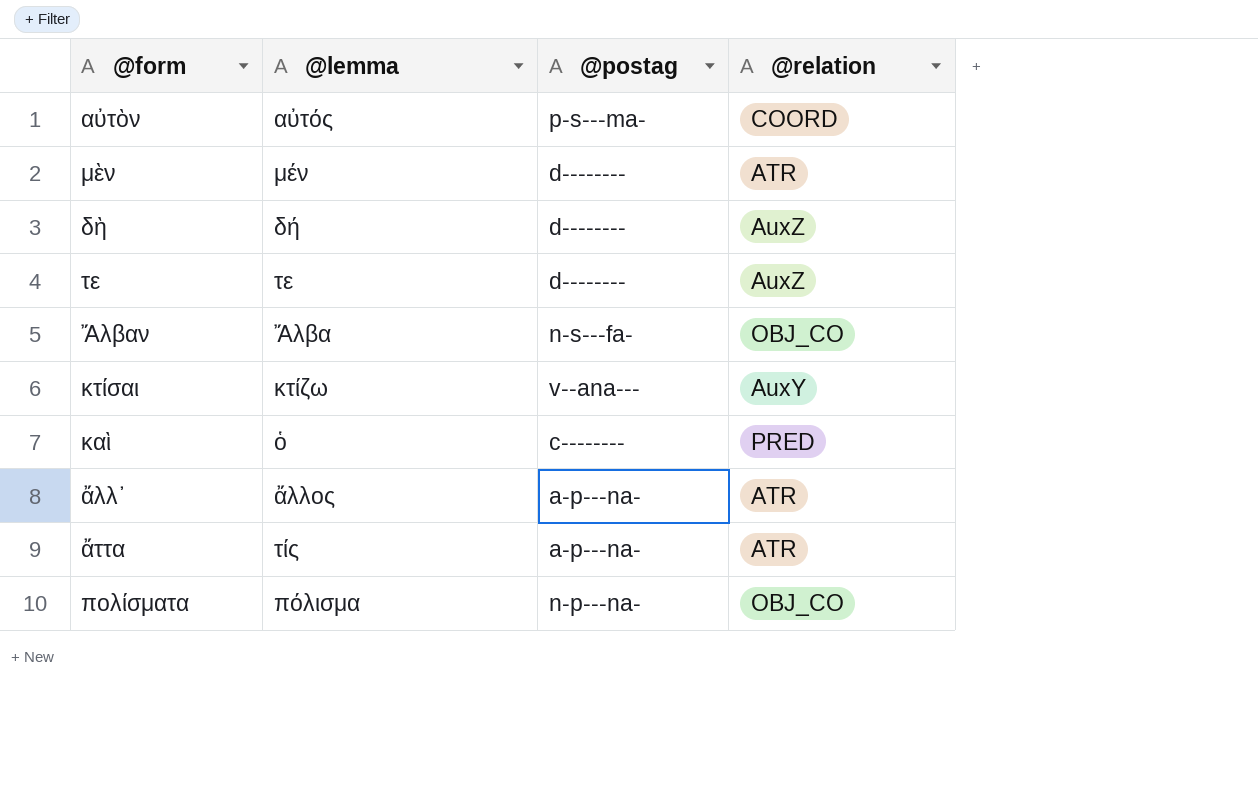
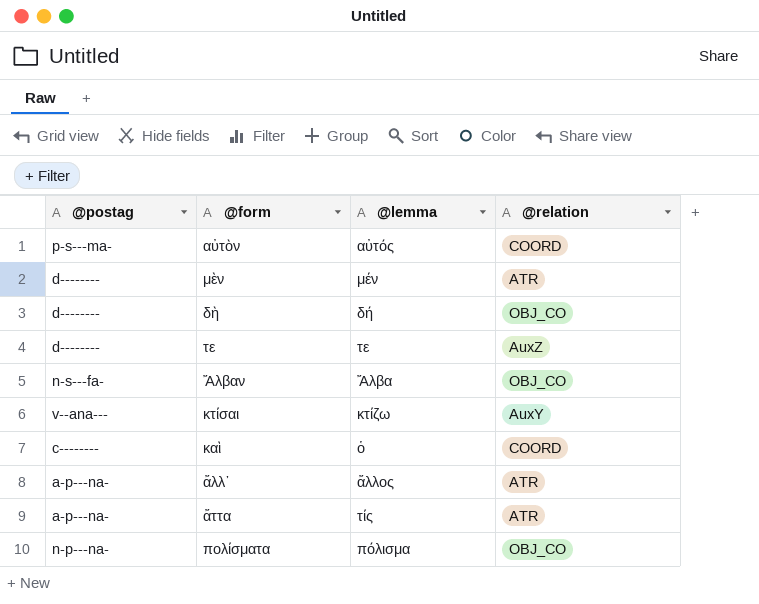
column @postag | position: 3 -> 1
δὴ | @relation: AuxZ -> OBJ_CO
καὶ | @relation: PRED -> COORD

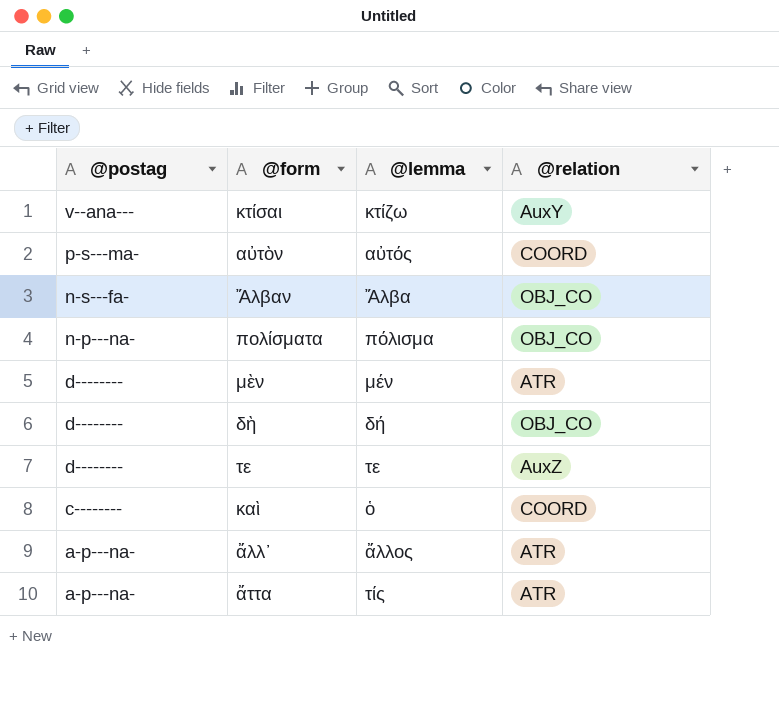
row order: none -> @postag descending

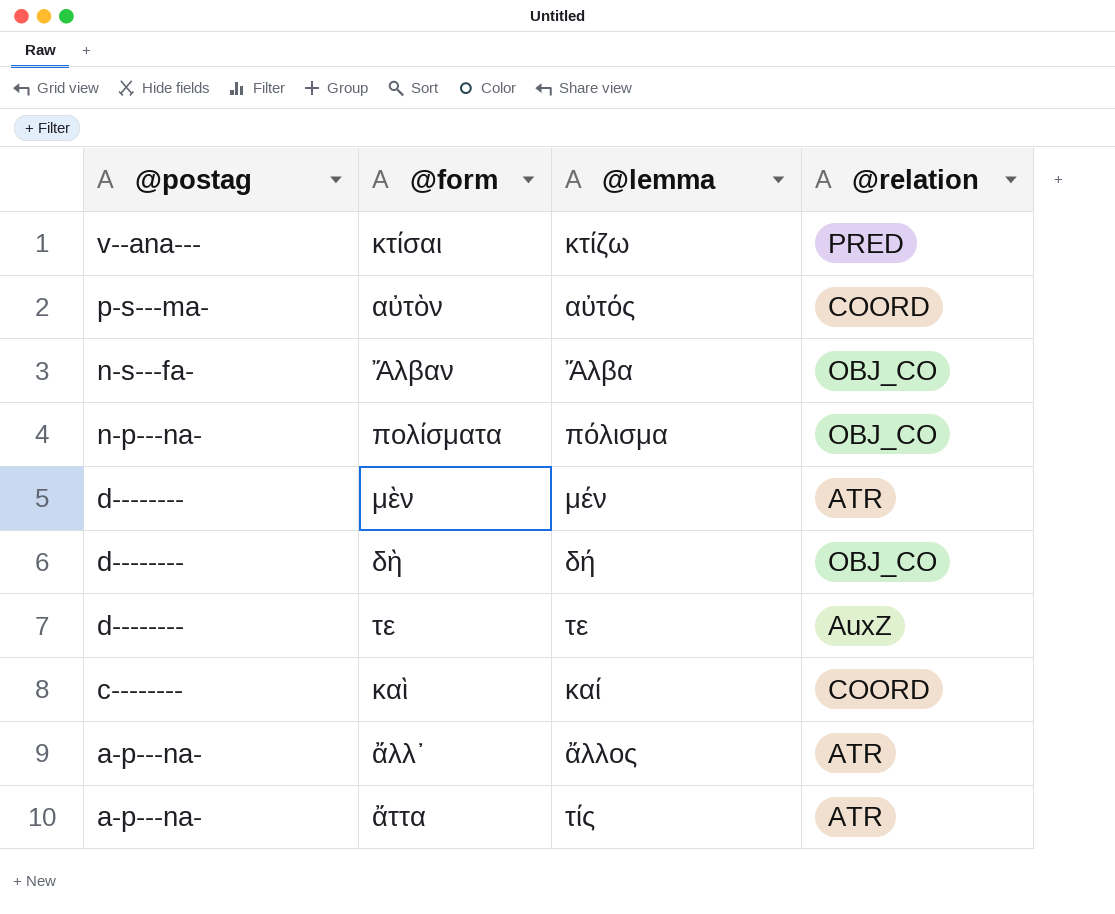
κτίσαι | @relation: AuxY -> PRED
καὶ | @lemma: ὁ -> καί

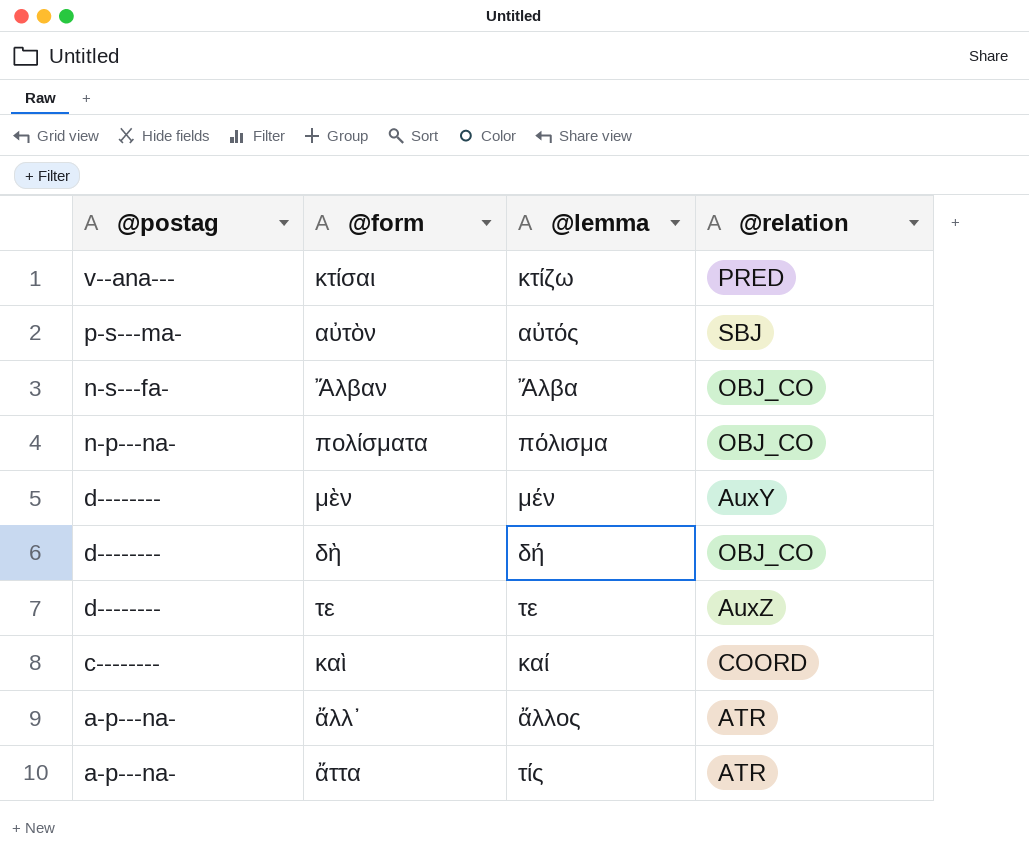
αὐτὸν | @relation: COORD -> SBJ
μὲν | @relation: ATR -> AuxY

